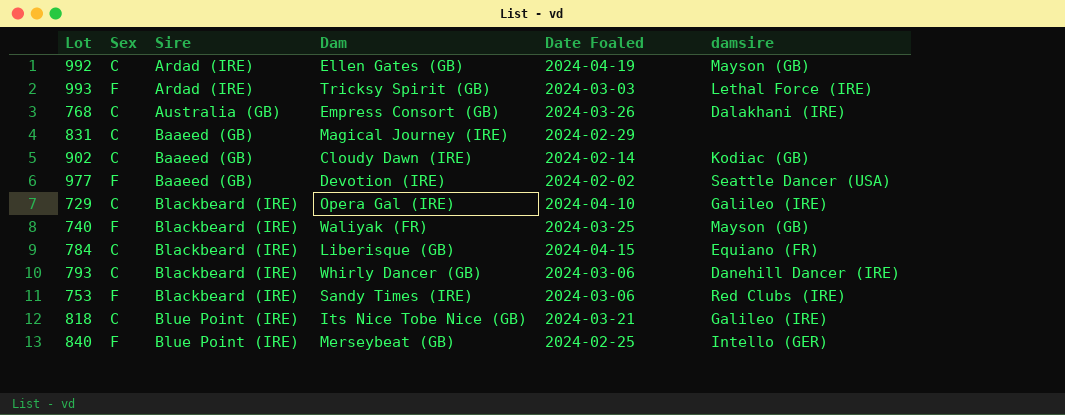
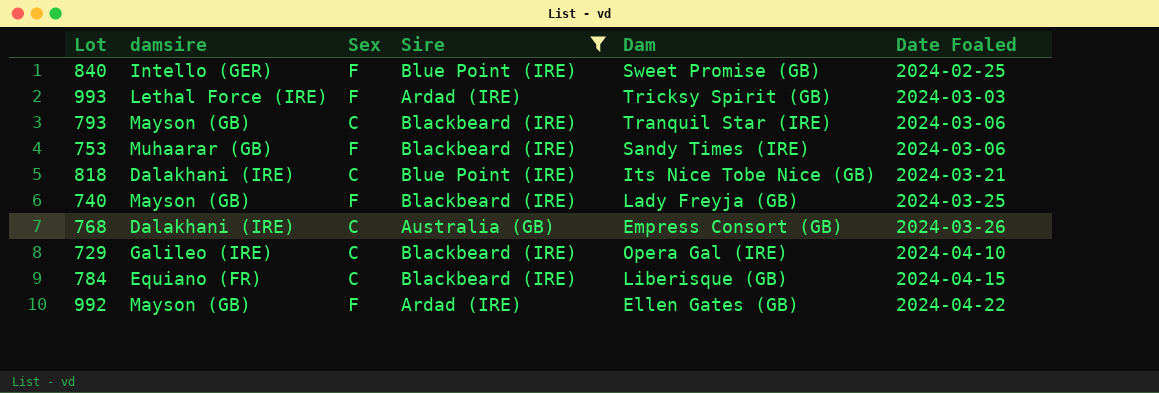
filter: none -> Sire != Baaeed (GB)
row order: Sire ascending -> Date Foaled ascending
column damsire | position: 6 -> 2
840 | Dam: Merseybeat (GB) -> Sweet Promise (GB)
793 | damsire: Danehill Dancer (IRE) -> Mayson (GB)
793 | Dam: Whirly Dancer (GB) -> Tranquil Star (IRE)
753 | damsire: Red Clubs (IRE) -> Muhaarar (GB)
818 | damsire: Galileo (IRE) -> Dalakhani (IRE)
740 | Dam: Waliyak (FR) -> Lady Freyja (GB)
992 | Sex: C -> F
992 | Date Foaled: 2024-04-19 -> 2024-04-22

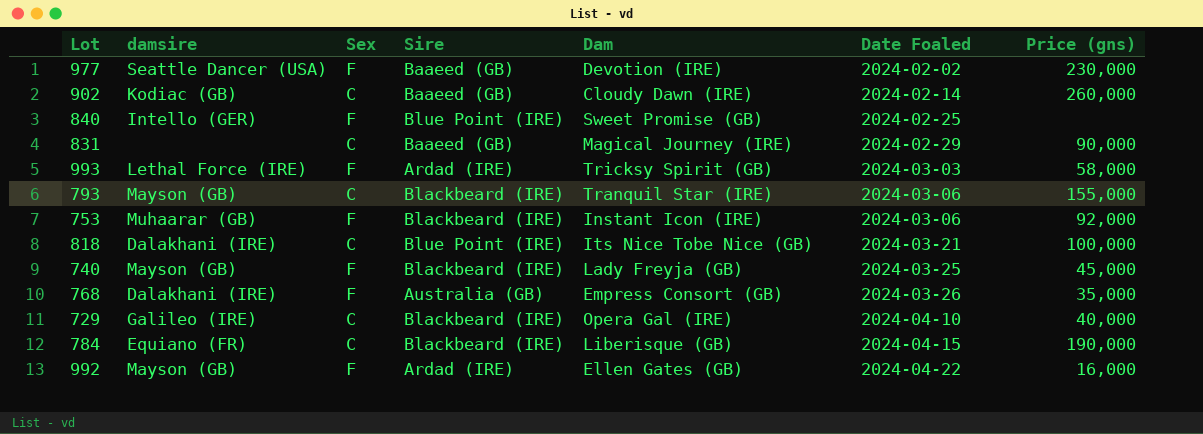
filter: Sire != Baaeed (GB) -> none
column Price (gns) | position: none -> 7
753 | Dam: Sandy Times (IRE) -> Instant Icon (IRE)
768 | Sex: C -> F

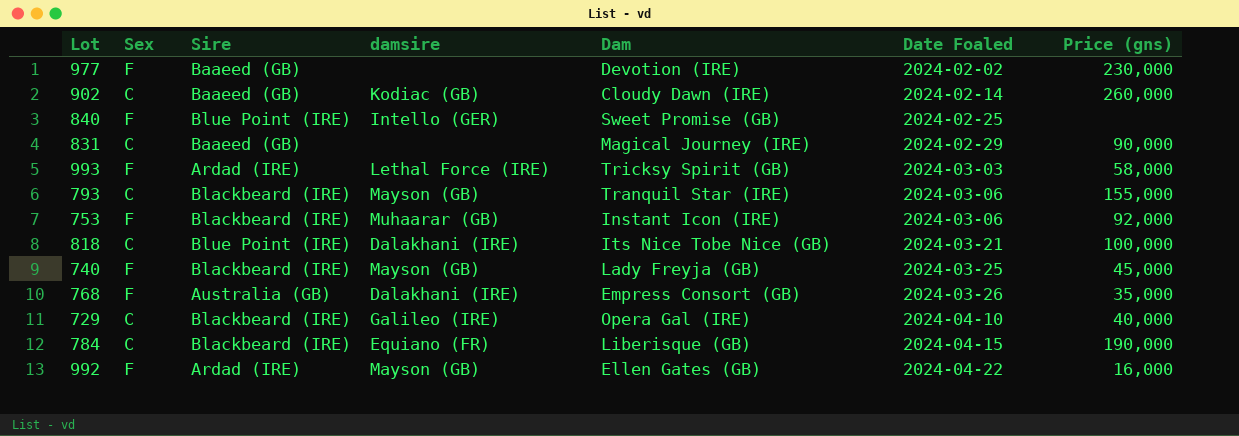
column damsire | position: 2 -> 4
977 | damsire: Seattle Dancer (USA) -> none

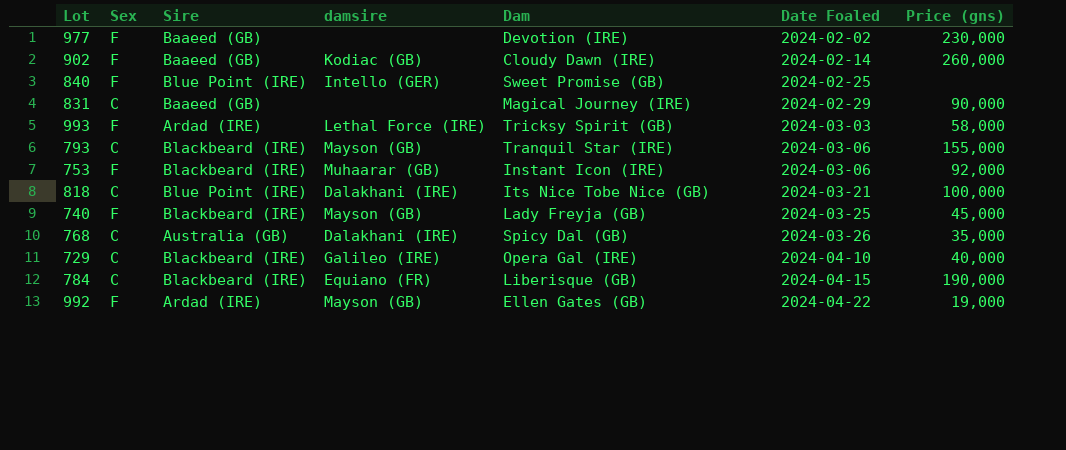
902 | Sex: C -> F
768 | Sex: F -> C
768 | Dam: Empress Consort (GB) -> Spicy Dal (GB)
992 | Price (gns): 16,000 -> 19,000

